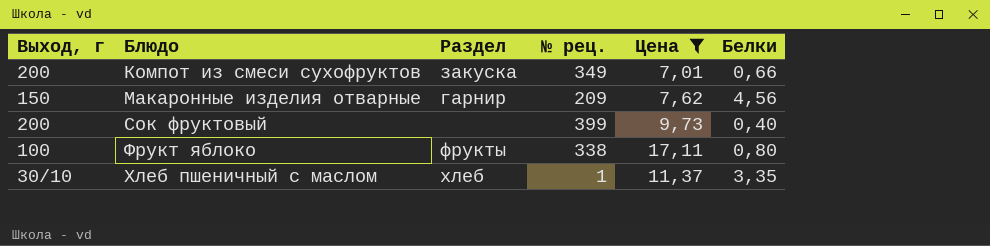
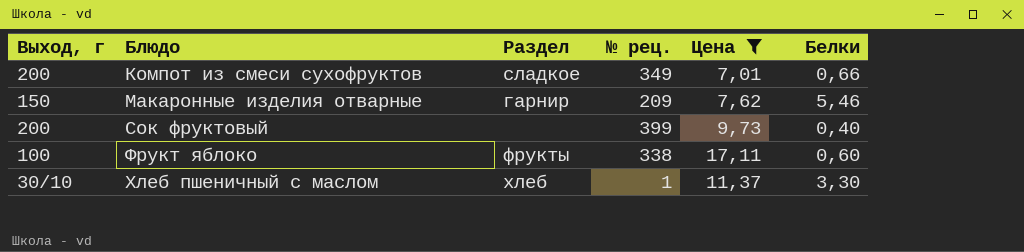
Компот из смеси сухофруктов | Раздел: закуска -> сладкое
Макаронные изделия отварные | Белки: 4,56 -> 5,46
Фрукт яблоко | Белки: 0,80 -> 0,60
Хлеб пшеничный с маслом | Белки: 3,35 -> 3,30

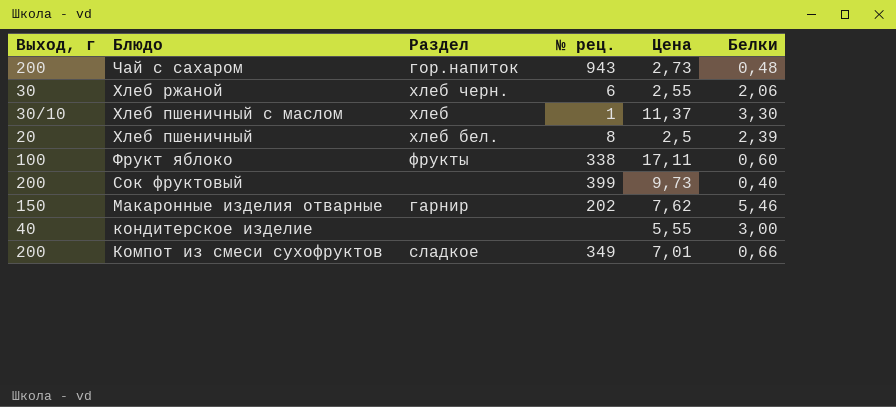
filter: Цена >= 7,01 -> none
row order: Блюдо ascending -> Блюдо descending
Макаронные изделия отварные | № рец.: 209 -> 202

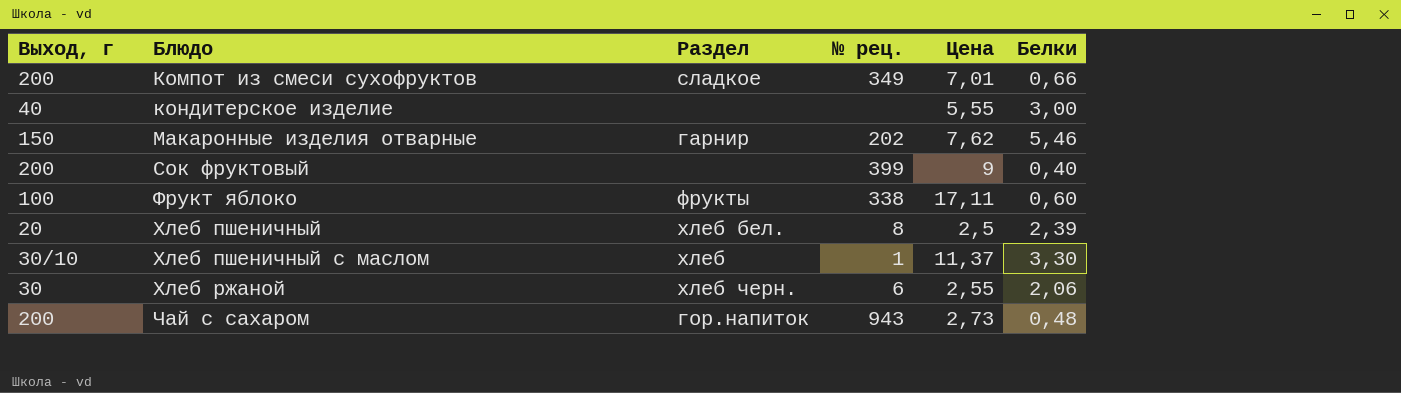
row order: Блюдо descending -> Блюдо ascending
Сок фруктовый | Цена: 9,73 -> 9

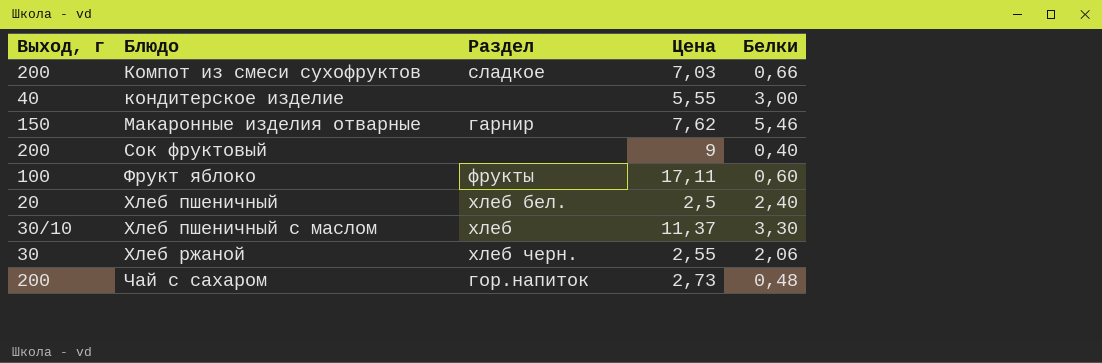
column № рец. | position: 4 -> none
Компот из смеси сухофруктов | Цена: 7,01 -> 7,03
Хлеб пшеничный | Белки: 2,39 -> 2,40

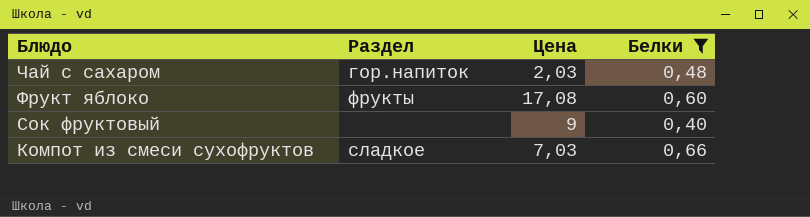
filter: none -> Белки <= 0,66
row order: Блюдо ascending -> Блюдо descending
column Выход, г | position: 1 -> none
Чай с сахаром | Цена: 2,73 -> 2,03
Фрукт яблоко | Цена: 17,11 -> 17,08

